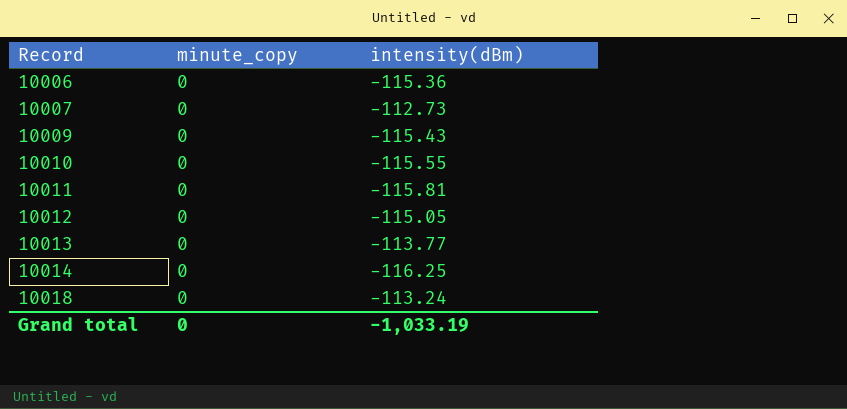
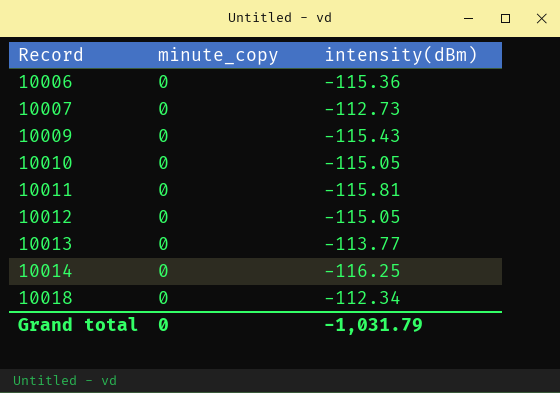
10010 | intensity(dBm): -115.55 -> -115.05
10018 | intensity(dBm): -113.24 -> -112.34
Grand total | intensity(dBm): -1,033.19 -> -1,031.79

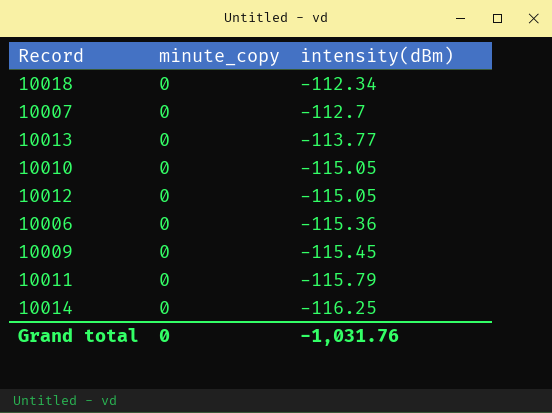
row order: Record ascending -> intensity(dBm) descending
10007 | intensity(dBm): -112.73 -> -112.7
10009 | intensity(dBm): -115.43 -> -115.45
10011 | intensity(dBm): -115.81 -> -115.79
Grand total | intensity(dBm): -1,031.79 -> -1,031.76

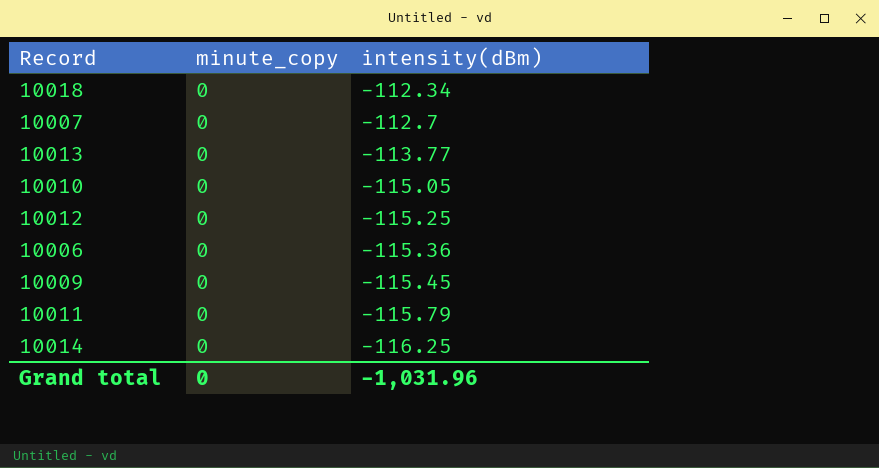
10012 | intensity(dBm): -115.05 -> -115.25
Grand total | intensity(dBm): -1,031.76 -> -1,031.96

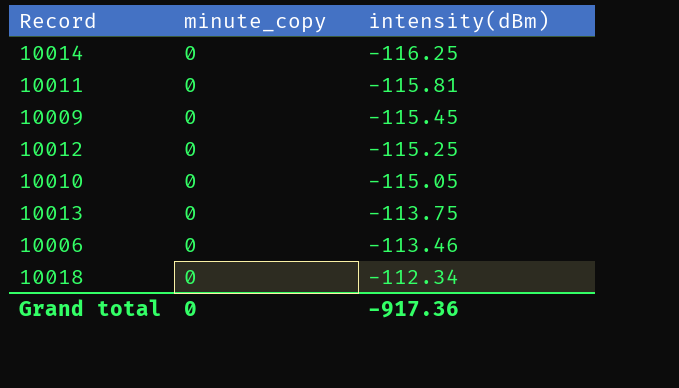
row order: intensity(dBm) descending -> intensity(dBm) ascending
row 10007: 0 | -112.7 -> none
10011 | intensity(dBm): -115.79 -> -115.81
10013 | intensity(dBm): -113.77 -> -113.75
10006 | intensity(dBm): -115.36 -> -113.46
Grand total | intensity(dBm): -1,031.96 -> -917.36

